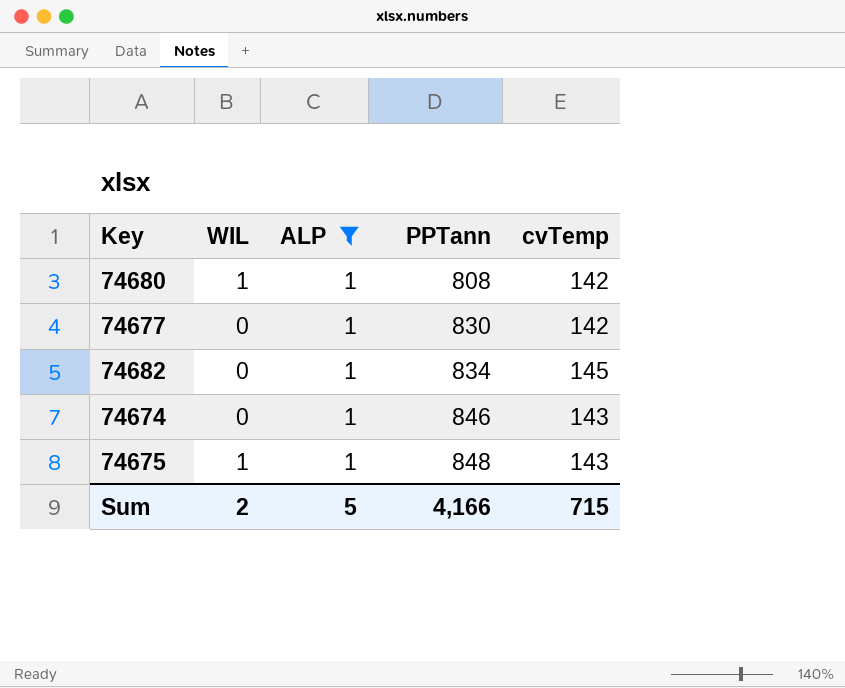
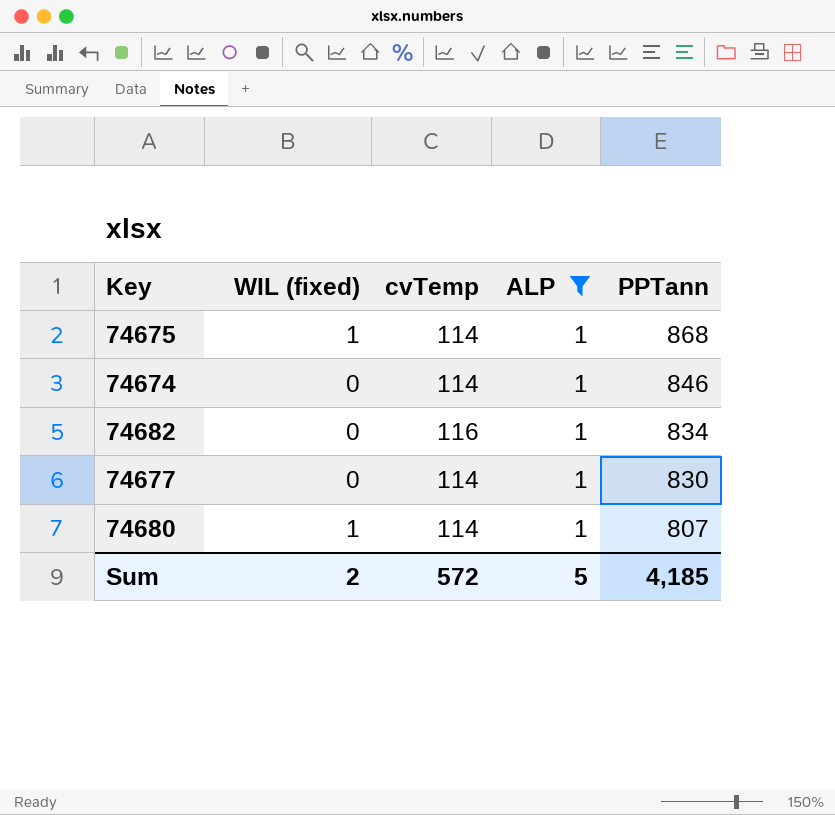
row order: PPTann ascending -> PPTann descending
column name: WIL -> WIL (fixed)
column cvTemp | position: 5 -> 3
74675 | cvTemp: 143 -> 114
74675 | PPTann: 848 -> 868
74674 | cvTemp: 143 -> 114
74682 | cvTemp: 145 -> 116
74677 | cvTemp: 142 -> 114
74680 | cvTemp: 142 -> 114
74680 | PPTann: 808 -> 807
Sum | cvTemp: 715 -> 572
Sum | PPTann: 4,166 -> 4,185

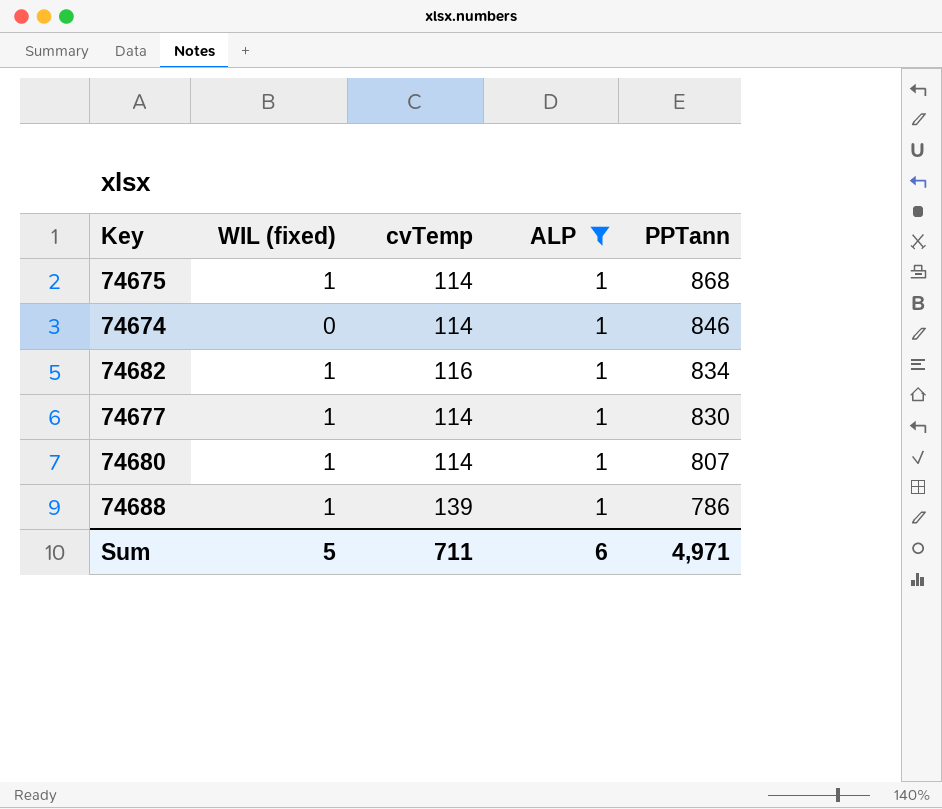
74682 | WIL (fixed): 0 -> 1
74677 | WIL (fixed): 0 -> 1
row 74688: none -> 1 | 139 | 1 | 786
Sum | WIL (fixed): 2 -> 5
Sum | cvTemp: 572 -> 711
Sum | ALP: 5 -> 6
Sum | PPTann: 4,185 -> 4,971

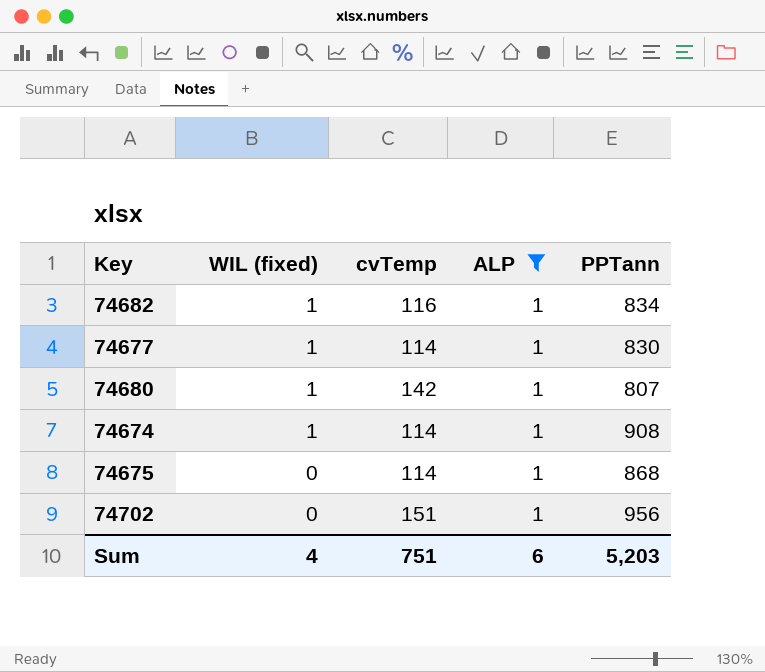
row order: PPTann descending -> WIL (fixed) descending
row 74688: 1 | 139 | 1 | 786 -> none
74680 | cvTemp: 114 -> 142
74674 | WIL (fixed): 0 -> 1
74674 | PPTann: 846 -> 908
74675 | WIL (fixed): 1 -> 0
row 74702: none -> 0 | 151 | 1 | 956
Sum | WIL (fixed): 5 -> 4
Sum | cvTemp: 711 -> 751
Sum | PPTann: 4,971 -> 5,203

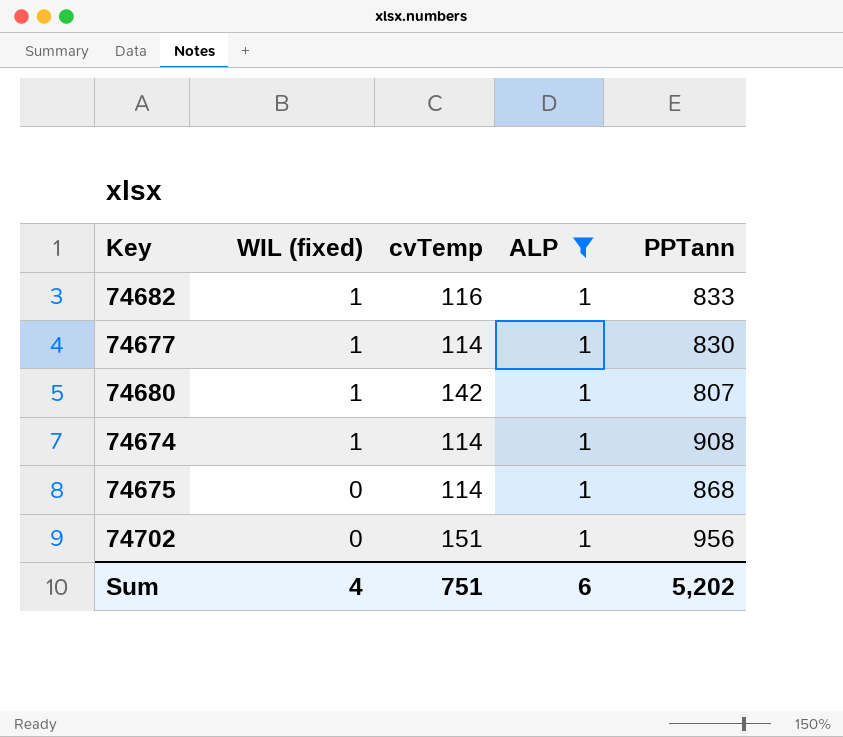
74682 | PPTann: 834 -> 833
Sum | PPTann: 5,203 -> 5,202

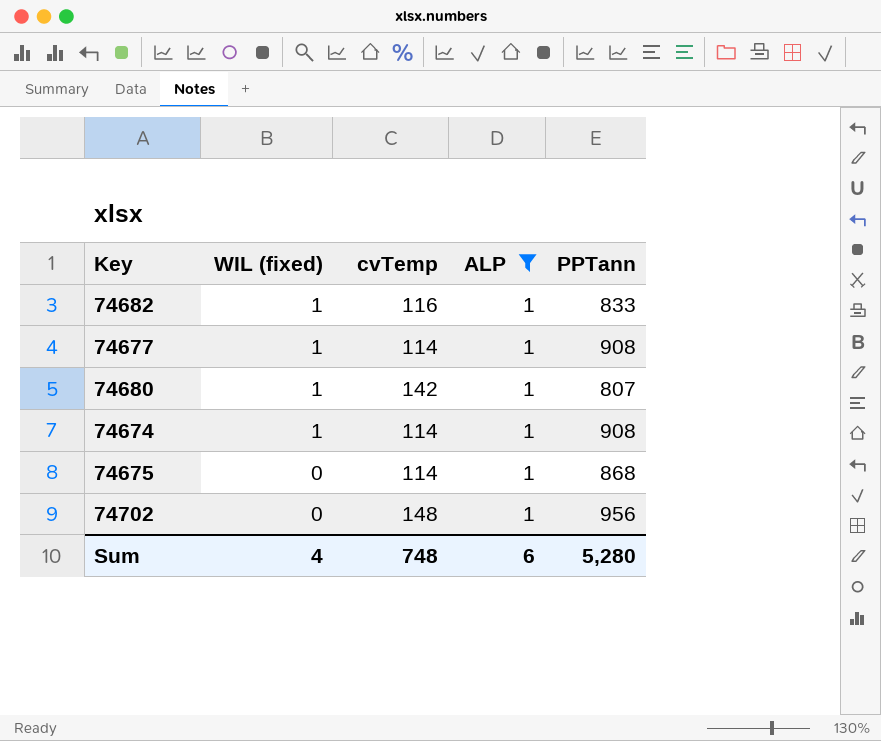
74677 | PPTann: 830 -> 908
74702 | cvTemp: 151 -> 148
Sum | cvTemp: 751 -> 748
Sum | PPTann: 5,202 -> 5,280

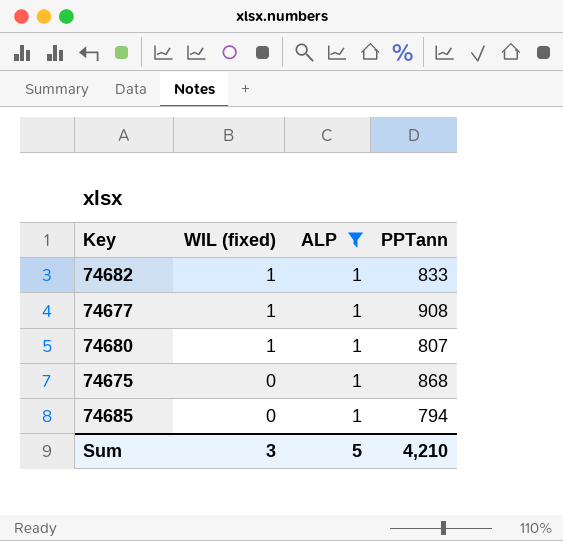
column cvTemp | position: 3 -> none
row 74674: 1 | 114 | 1 | 908 -> none
row 74702: 0 | 148 | 1 | 956 -> none
row 74685: none -> 0 | 1 | 794
Sum | WIL (fixed): 4 -> 3
Sum | ALP: 6 -> 5
Sum | PPTann: 5,280 -> 4,210

